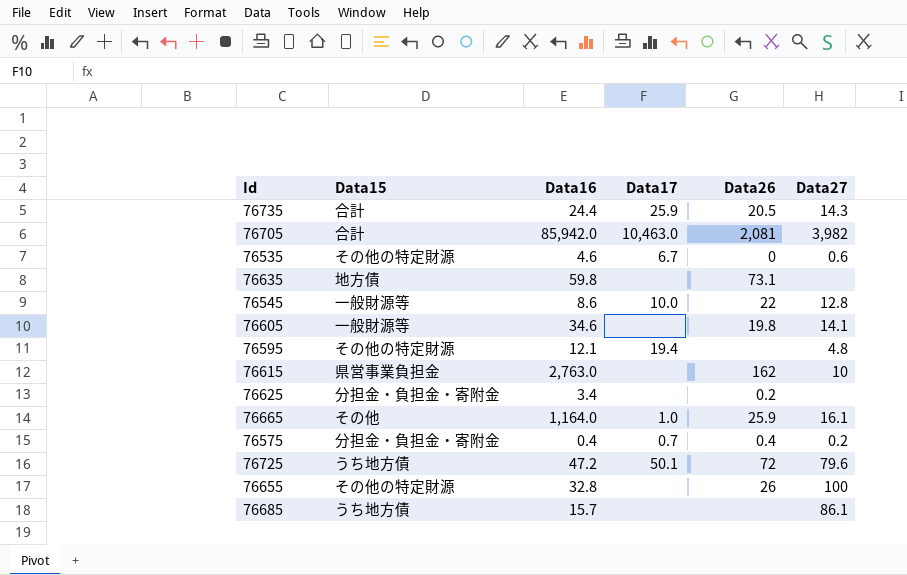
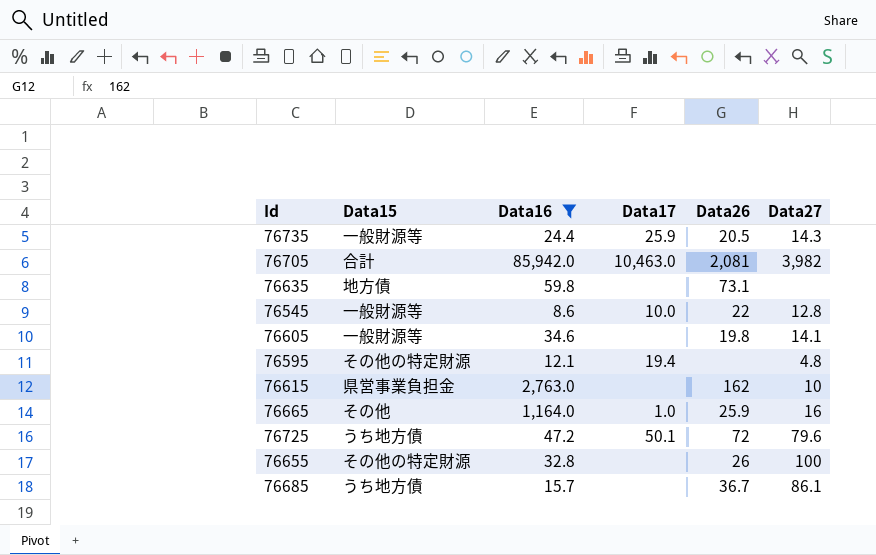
filter: none -> Data16 >= 8.6
76735 | Data15: 合計 -> 一般財源等
76665 | Data27: 16.1 -> 16
76685 | Data26: none -> 36.7

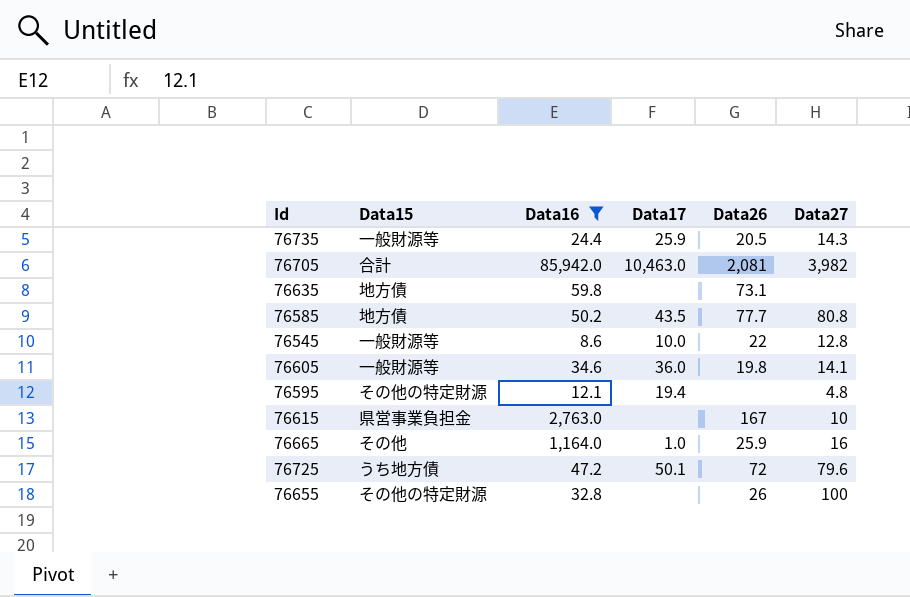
row 76685: うち地方債 | 15.7 | none | 36.7 | 86.1 -> none
row 76585: none -> 地方債 | 50.2 | 43.5 | 77.7 | 80.8
76605 | Data17: none -> 36.0
76615 | Data26: 162 -> 167

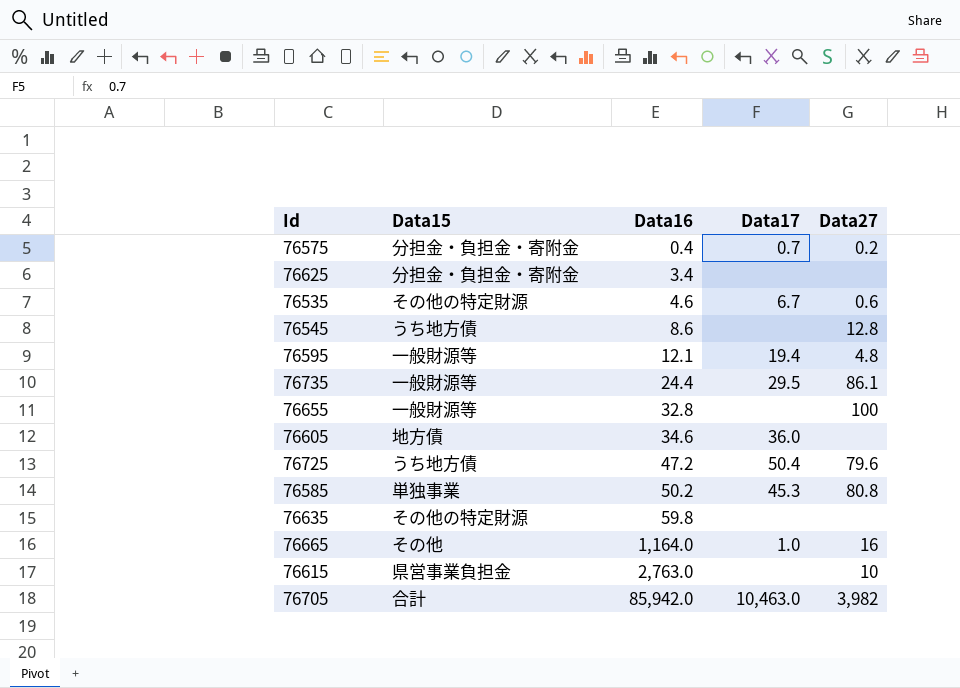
filter: Data16 >= 8.6 -> none
row order: none -> Data16 ascending
column Data26 | position: 5 -> none
76545 | Data15: 一般財源等 -> うち地方債
76545 | Data17: 10.0 -> none
76595 | Data15: その他の特定財源 -> 一般財源等
76735 | Data17: 25.9 -> 29.5
76735 | Data27: 14.3 -> 86.1
76655 | Data15: その他の特定財源 -> 一般財源等
76605 | Data15: 一般財源等 -> 地方債
76605 | Data27: 14.1 -> none
76725 | Data17: 50.1 -> 50.4
76585 | Data15: 地方債 -> 単独事業
76585 | Data17: 43.5 -> 45.3
76635 | Data15: 地方債 -> その他の特定財源

